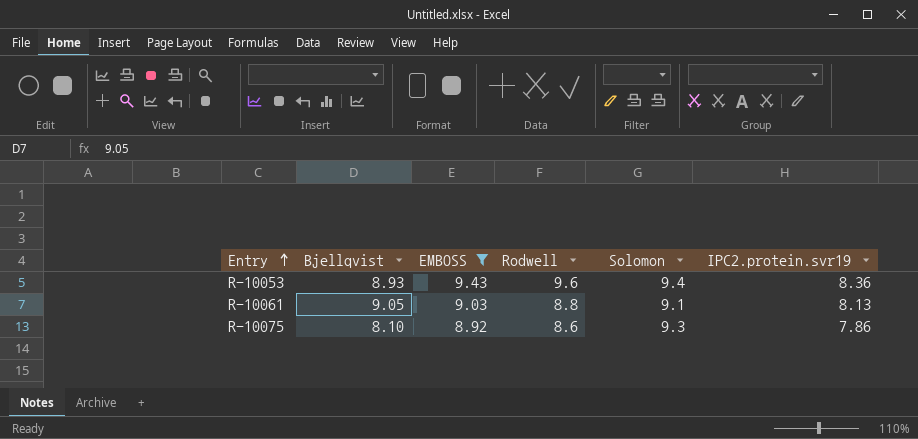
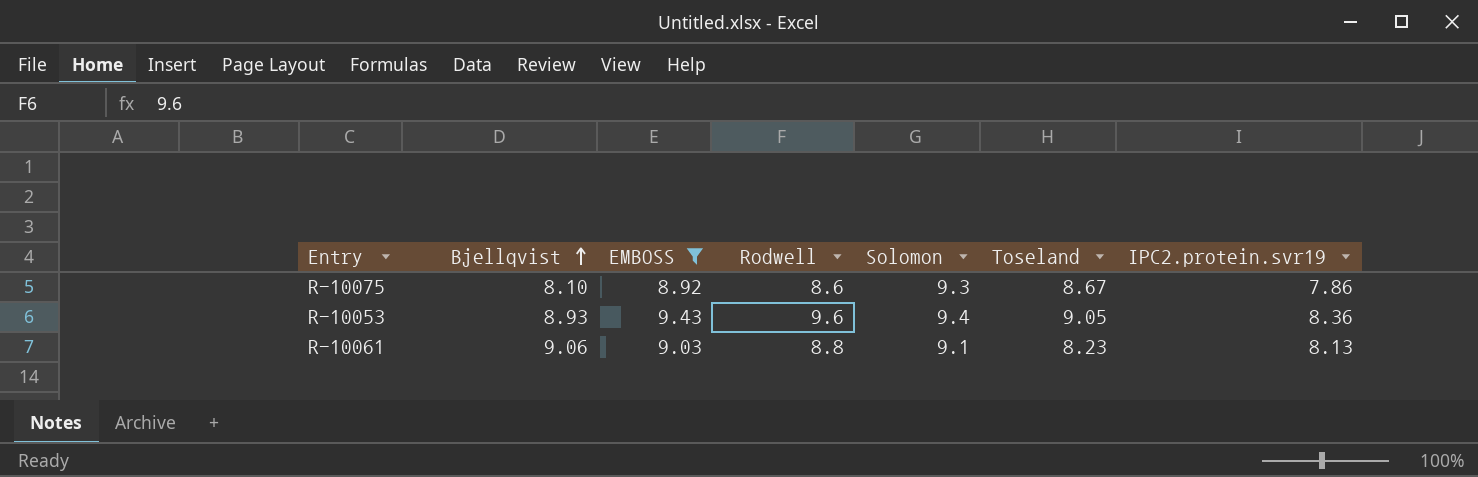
row order: Entry ascending -> Bjellqvist ascending
column Toseland | position: none -> 6
R-10061 | Bjellqvist: 9.05 -> 9.06

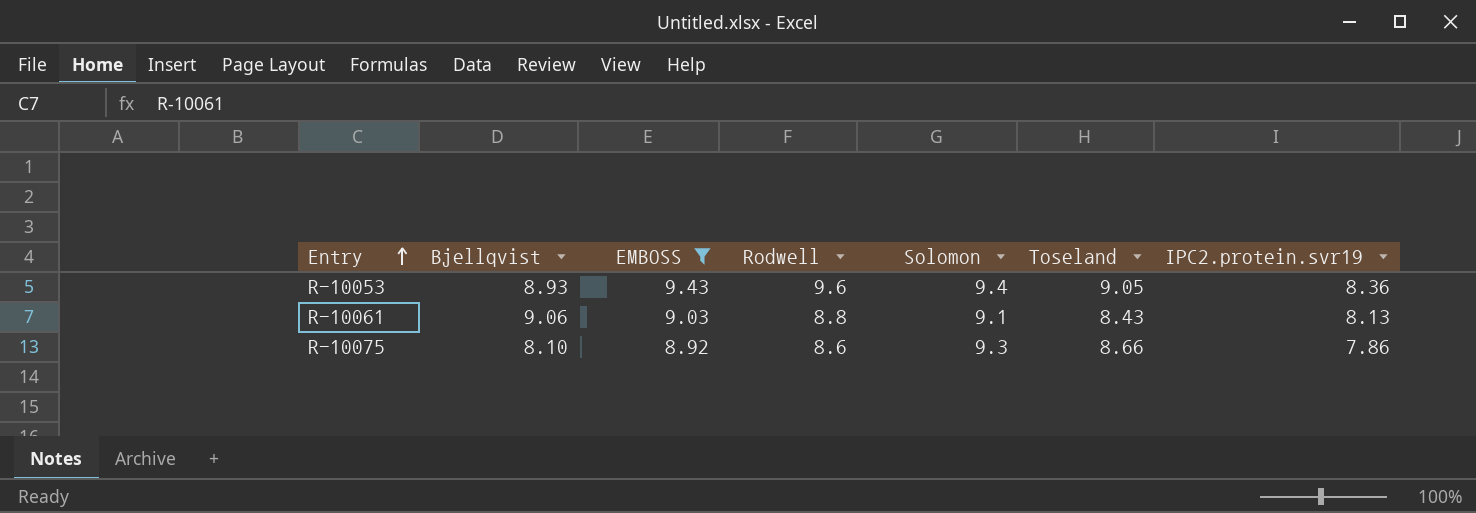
row order: Bjellqvist ascending -> Entry ascending
R-10061 | Toseland: 8.23 -> 8.43
R-10075 | Toseland: 8.67 -> 8.66

